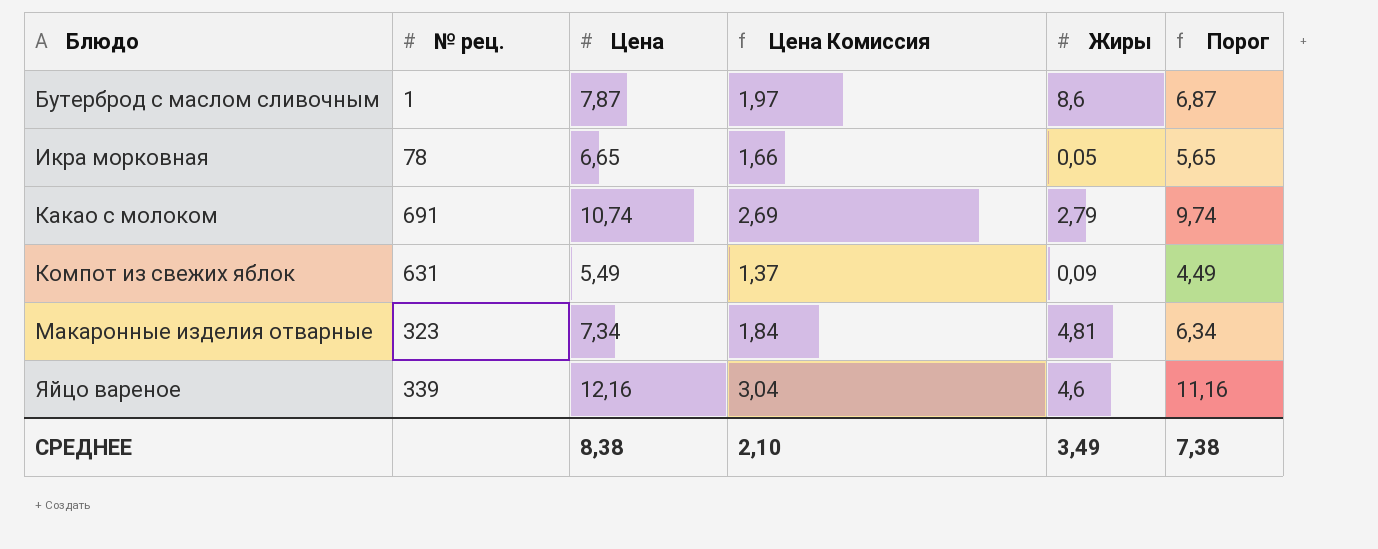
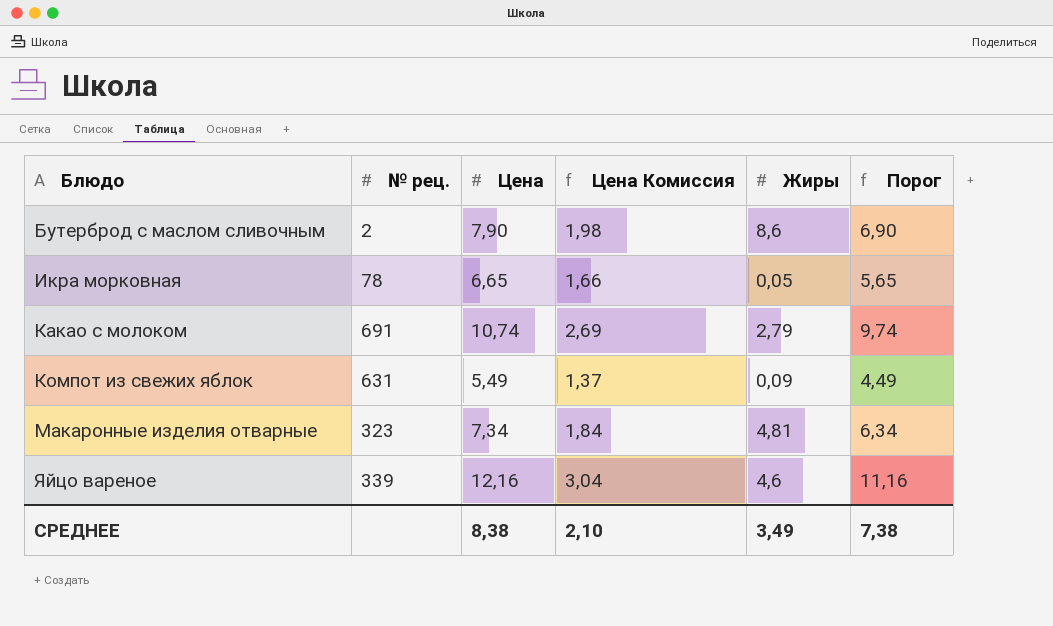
Бутерброд с маслом сливочным | № рец.: 1 -> 2
Бутерброд с маслом сливочным | Цена: 7,87 -> 7,90
Бутерброд с маслом сливочным | Цена Комиссия: 1,97 -> 1,98
Бутерброд с маслом сливочным | Порог: 6,87 -> 6,90

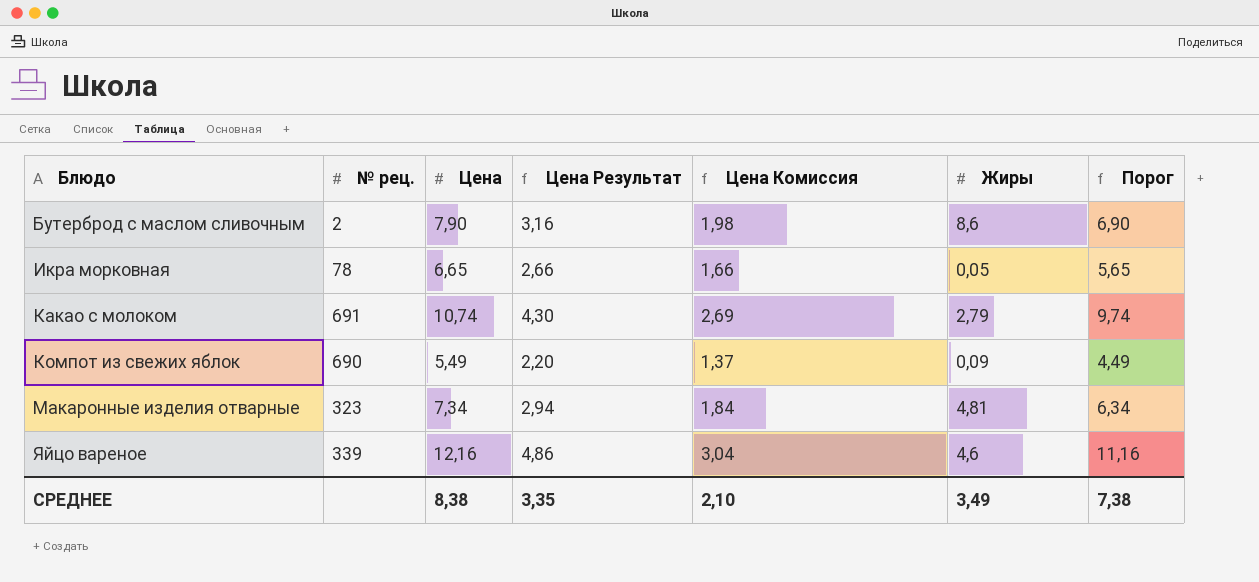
column Цена Результат | formula: none -> [Цена] * 0,4
Компот из свежих яблок | № рец.: 631 -> 690

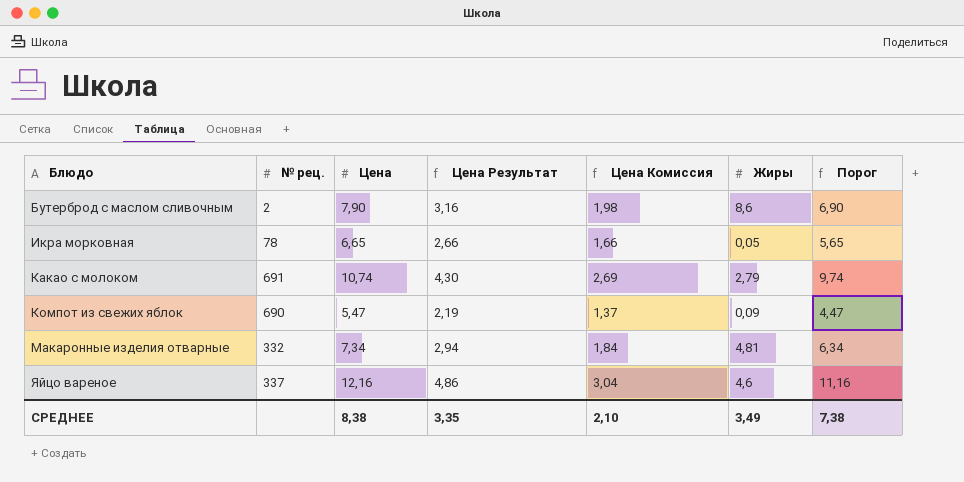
Компот из свежих яблок | Цена: 5,49 -> 5,47
Компот из свежих яблок | Цена Результат: 2,20 -> 2,19
Компот из свежих яблок | Порог: 4,49 -> 4,47
Макаронные изделия отварные | № рец.: 323 -> 332
Яйцо вареное | № рец.: 339 -> 337

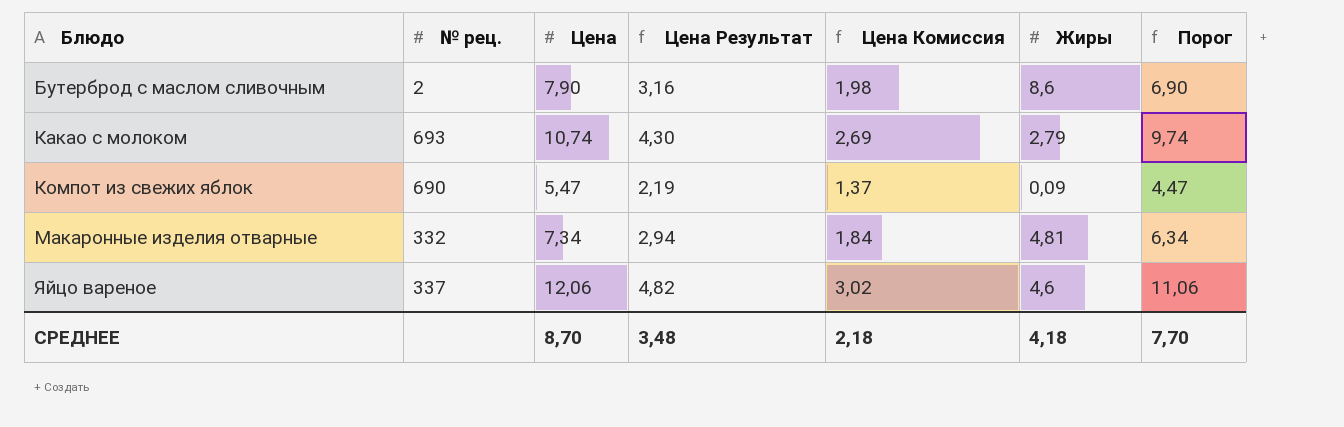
row Икра морковная: 78 | 6,65 | 2,66 | 1,66 | 0,05 | 5,65 -> none
Какао с молоком | № рец.: 691 -> 693
Яйцо вареное | Цена: 12,16 -> 12,06
Яйцо вареное | Цена Результат: 4,86 -> 4,82
Яйцо вареное | Цена Комиссия: 3,04 -> 3,02
Яйцо вареное | Порог: 11,16 -> 11,06
СРЕДНЕЕ | Цена: 8,38 -> 8,70
СРЕДНЕЕ | Цена Результат: 3,35 -> 3,48
СРЕДНЕЕ | Цена Комиссия: 2,10 -> 2,18
СРЕДНЕЕ | Жиры: 3,49 -> 4,18
СРЕДНЕЕ | Порог: 7,38 -> 7,70

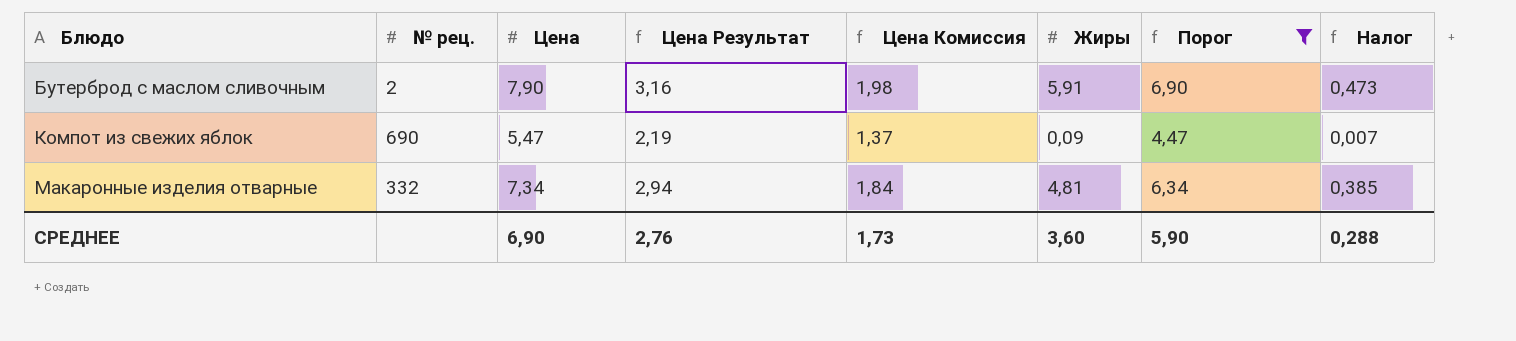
filter: none -> Порог <= 6,90
column Налог | formula: none -> [Жиры] * 0,08
Бутерброд с маслом сливочным | Жиры: 8,6 -> 5,91
СРЕДНЕЕ | Цена: 8,70 -> 6,90
СРЕДНЕЕ | Цена Результат: 3,48 -> 2,76
СРЕДНЕЕ | Цена Комиссия: 2,18 -> 1,73
СРЕДНЕЕ | Жиры: 4,18 -> 3,60
СРЕДНЕЕ | Порог: 7,70 -> 5,90

